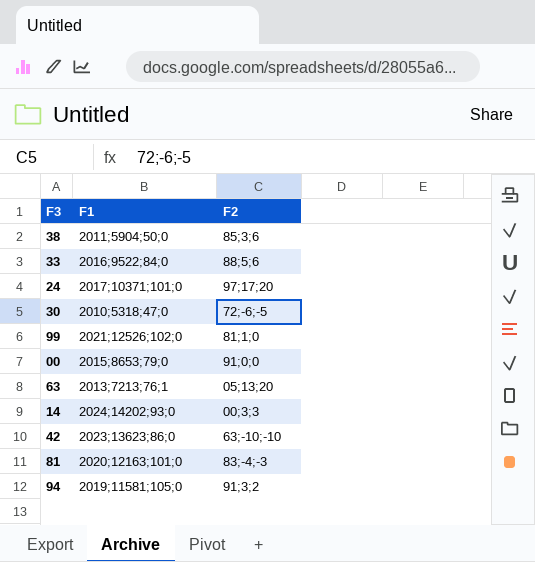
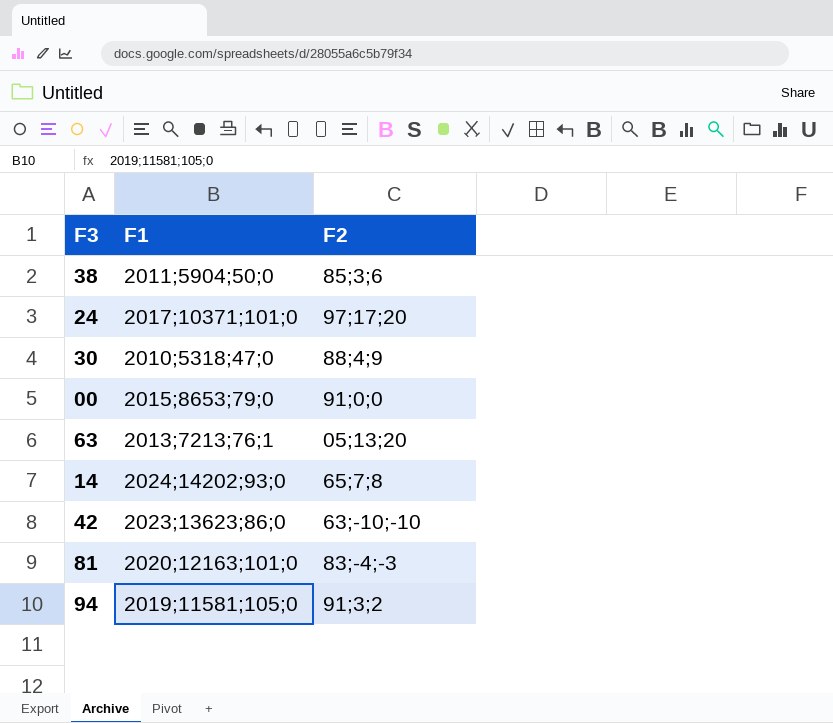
row 33: 2016;9522;84;0 | 88;5;6 -> none
row 99: 2021;12526;102;0 | 81;1;0 -> none
30 | F2: 72;-6;-5 -> 88;4;9
14 | F2: 00;3;3 -> 65;7;8

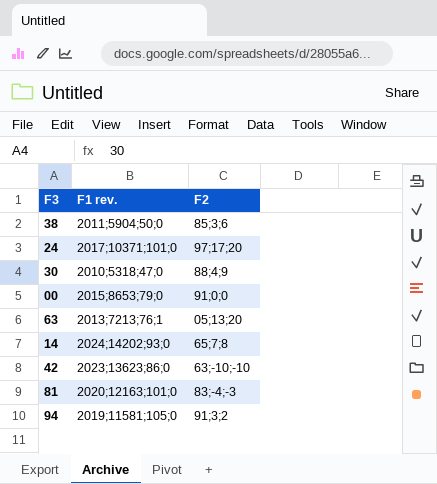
column name: F1 -> F1 rev.

